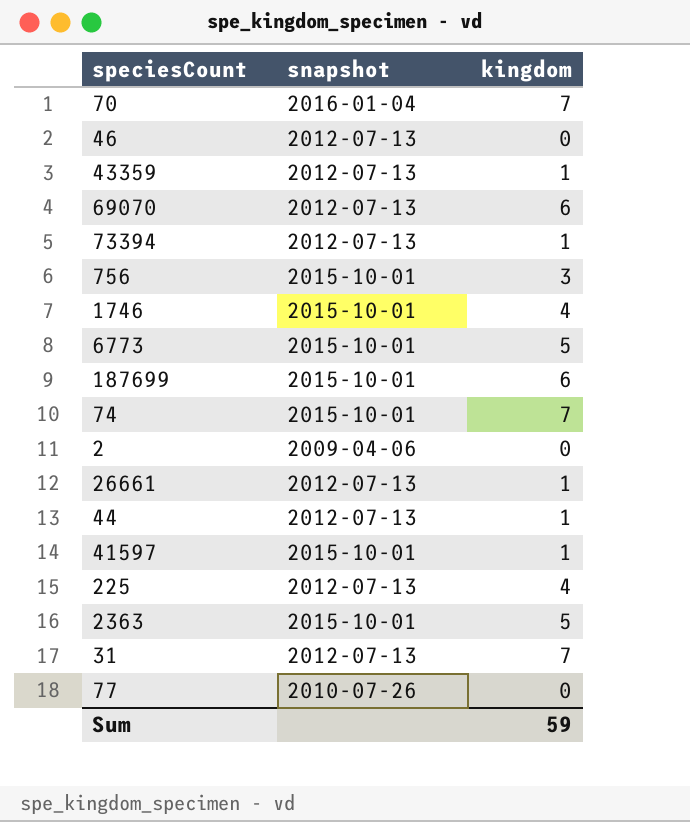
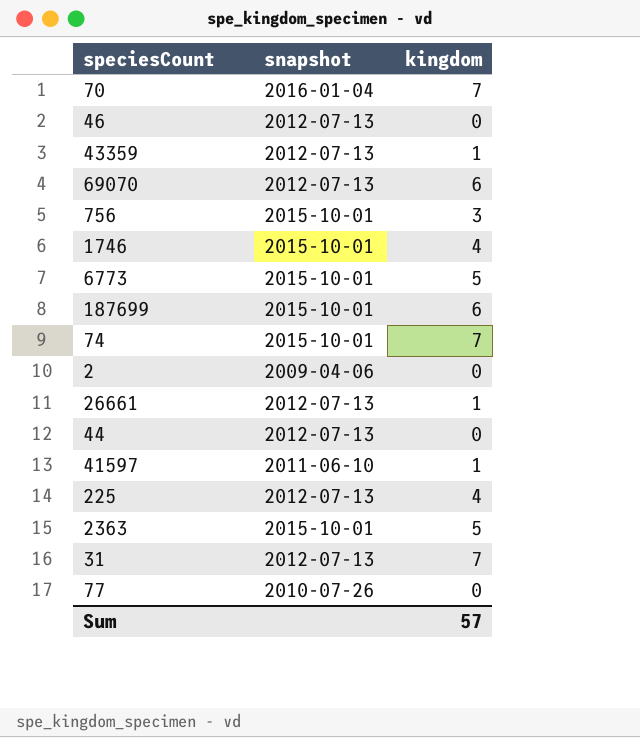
row 73394: 2012-07-13 | 1 -> none
44 | kingdom: 1 -> 0
41597 | snapshot: 2015-10-01 -> 2011-06-10
Sum | kingdom: 59 -> 57

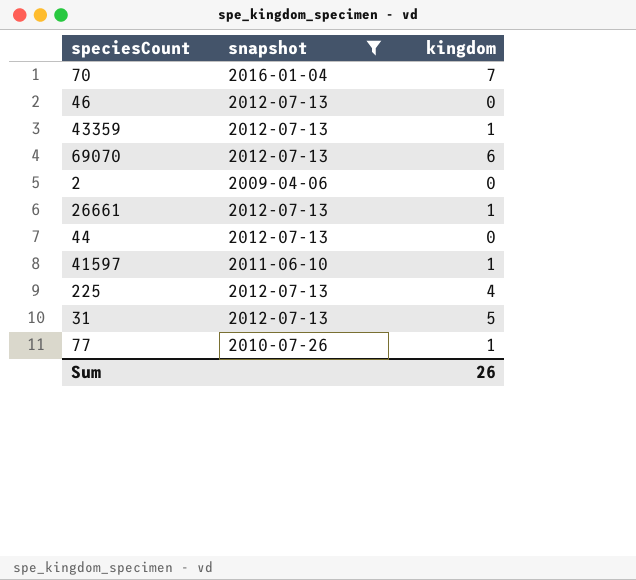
filter: none -> snapshot != 2015-10-01
31 | kingdom: 7 -> 5
77 | kingdom: 0 -> 1
Sum | kingdom: 57 -> 26

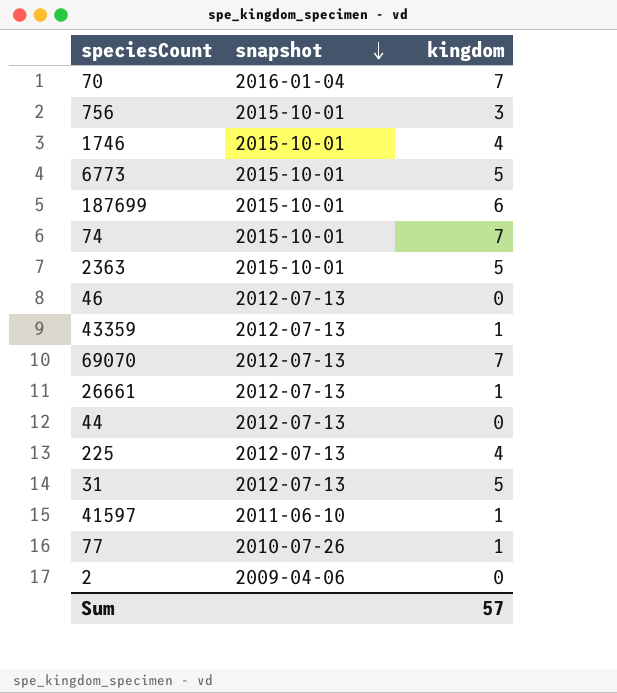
filter: snapshot != 2015-10-01 -> none
row order: none -> snapshot descending
69070 | kingdom: 6 -> 7
Sum | kingdom: 26 -> 57

